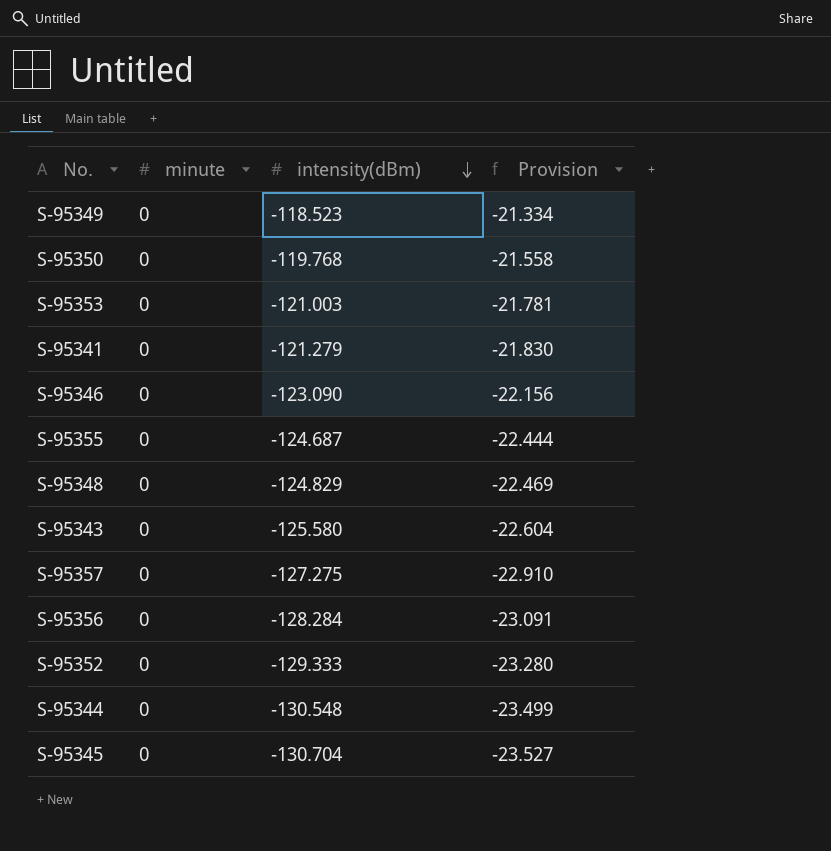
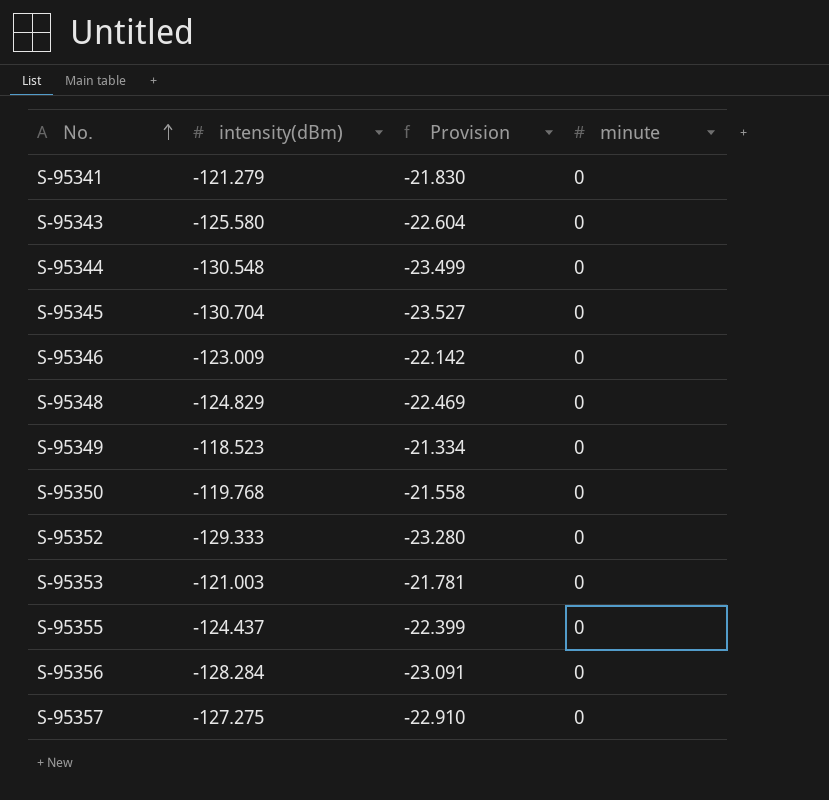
row order: intensity(dBm) descending -> No. ascending
column minute | position: 2 -> 4
S-95346 | intensity(dBm): -123.090 -> -123.009
S-95346 | Provision: -22.156 -> -22.142
S-95355 | intensity(dBm): -124.687 -> -124.437
S-95355 | Provision: -22.444 -> -22.399

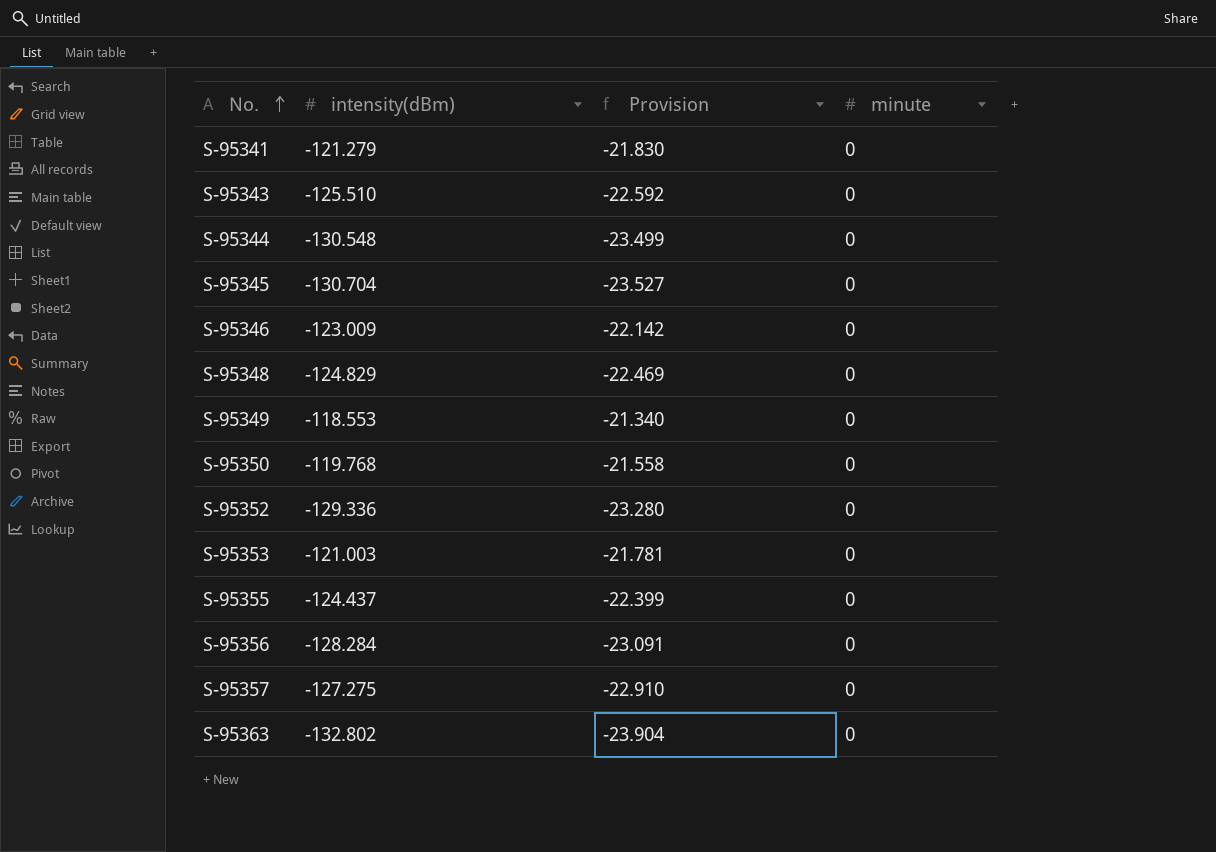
S-95343 | intensity(dBm): -125.580 -> -125.510
S-95343 | Provision: -22.604 -> -22.592
S-95349 | intensity(dBm): -118.523 -> -118.553
S-95349 | Provision: -21.334 -> -21.340
S-95352 | intensity(dBm): -129.333 -> -129.336
row S-95363: none -> -132.802 | -23.904 | 0

